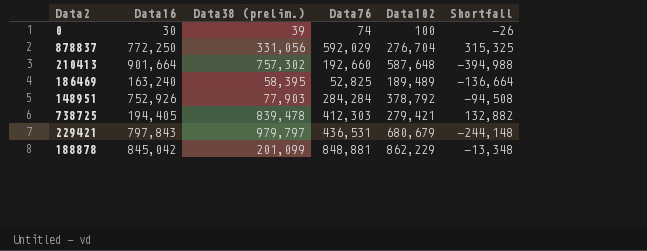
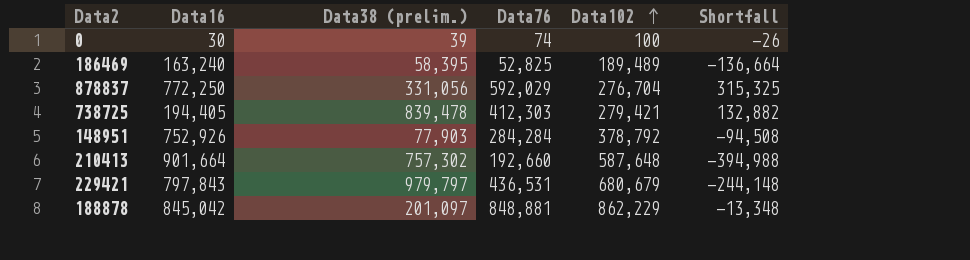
row order: none -> Data102 ascending
188878 | Data38 (prelim.): 201,099 -> 201,097

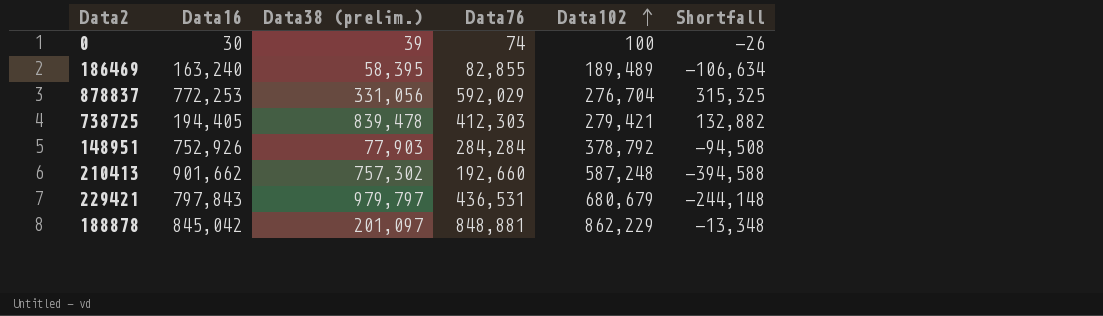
186469 | Data76: 52,825 -> 82,855
186469 | Shortfall: -136,664 -> -106,634
878837 | Data16: 772,250 -> 772,253
210413 | Data16: 901,664 -> 901,662
210413 | Data102: 587,648 -> 587,248
210413 | Shortfall: -394,988 -> -394,588

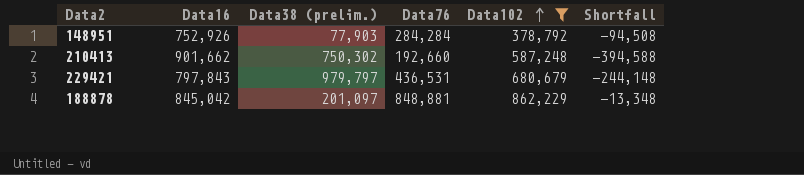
filter: none -> Data102 >= 378,792
210413 | Data38 (prelim.): 757,302 -> 750,302

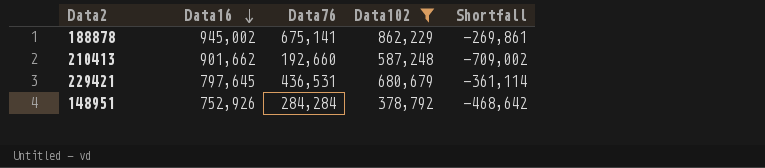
row order: Data102 ascending -> Data16 descending
column Data38 (prelim.) | position: 3 -> none
column Shortfall | formula: [Data76] - [Data102] -> [Data76] - [Data16]
188878 | Data16: 845,042 -> 945,002
188878 | Data76: 848,881 -> 675,141
229421 | Data16: 797,843 -> 797,645

